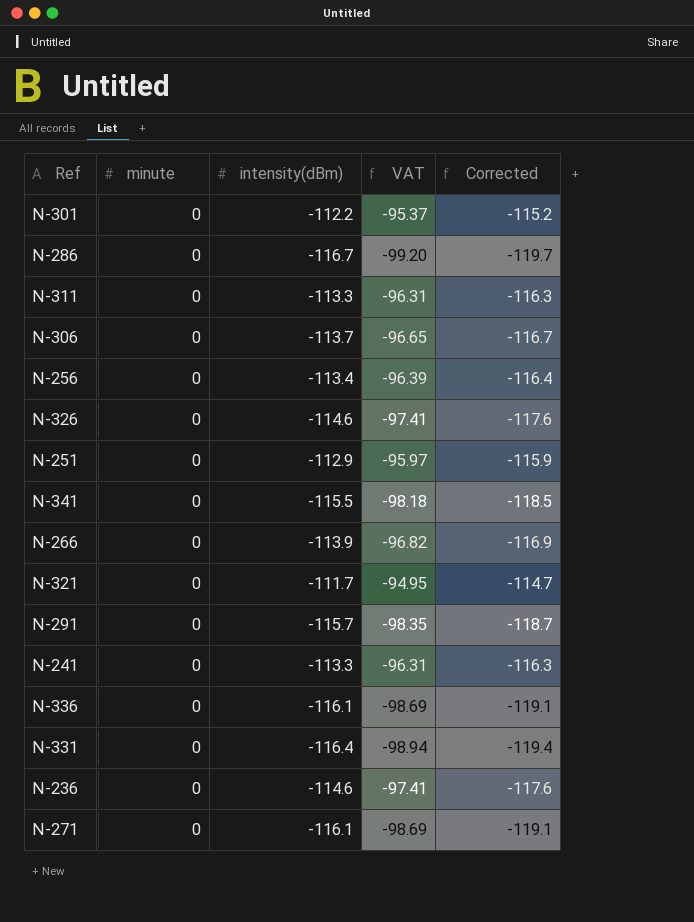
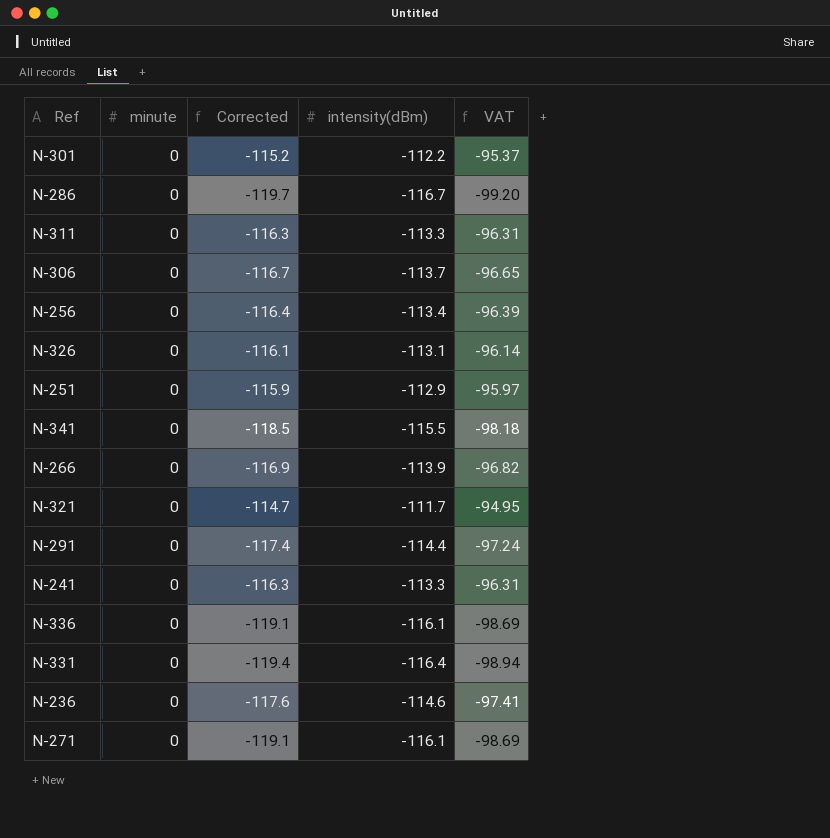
column Corrected | position: 5 -> 3
N-326 | Corrected: -117.6 -> -116.1
N-326 | intensity(dBm): -114.6 -> -113.1
N-326 | VAT: -97.41 -> -96.14
N-291 | Corrected: -118.7 -> -117.4
N-291 | intensity(dBm): -115.7 -> -114.4
N-291 | VAT: -98.35 -> -97.24

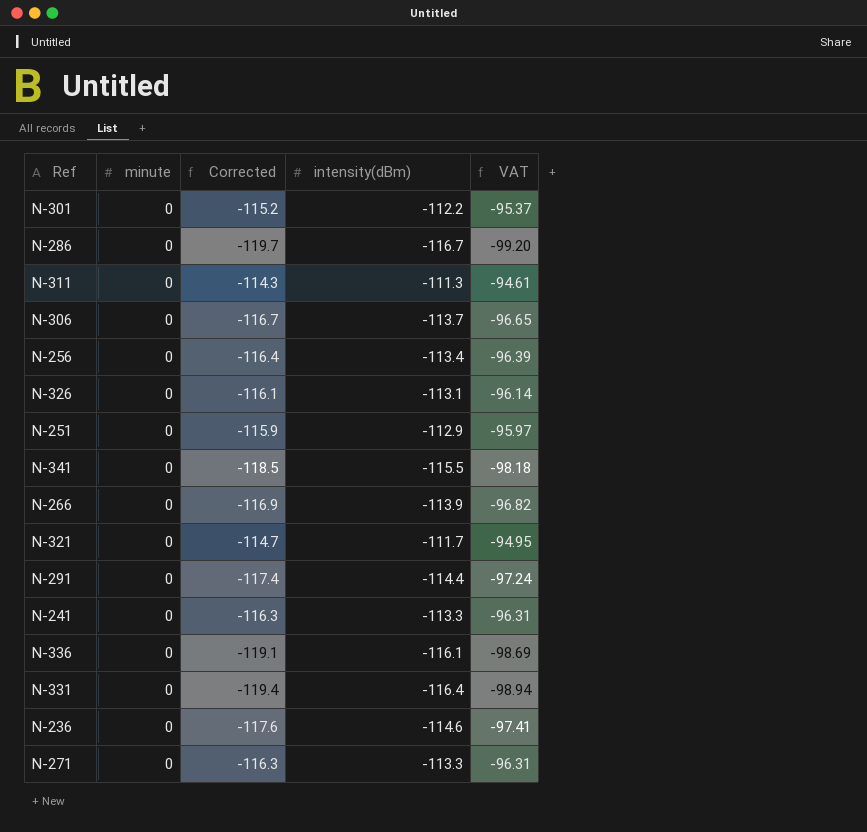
N-311 | Corrected: -116.3 -> -114.3
N-311 | intensity(dBm): -113.3 -> -111.3
N-311 | VAT: -96.31 -> -94.61
N-271 | Corrected: -119.1 -> -116.3
N-271 | intensity(dBm): -116.1 -> -113.3
N-271 | VAT: -98.69 -> -96.31

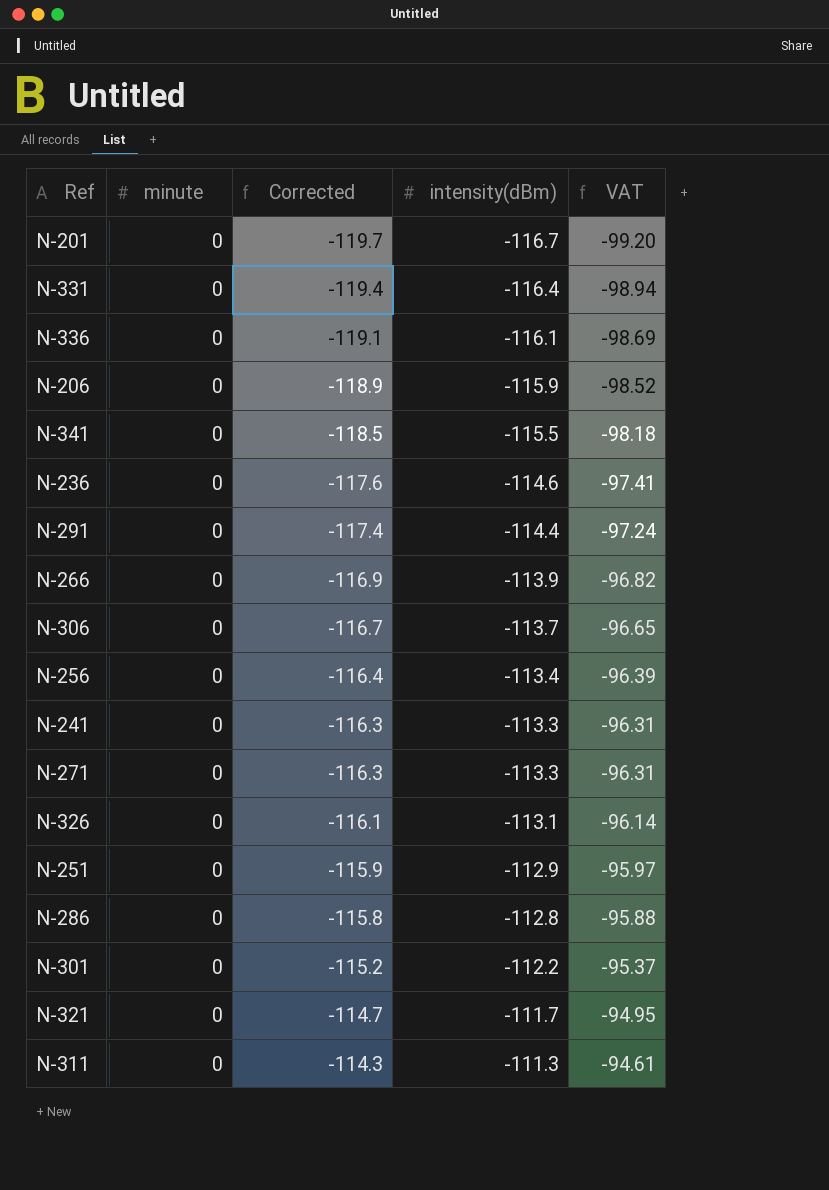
row order: none -> Corrected ascending
row N-201: none -> 0 | -119.7 | -116.7 | -99.20
row N-206: none -> 0 | -118.9 | -115.9 | -98.52
N-286 | Corrected: -119.7 -> -115.8
N-286 | intensity(dBm): -116.7 -> -112.8
N-286 | VAT: -99.20 -> -95.88

